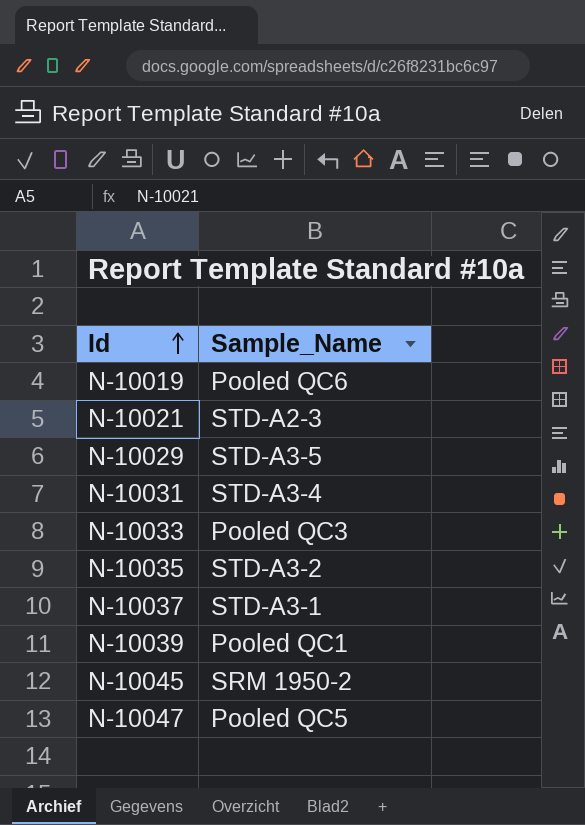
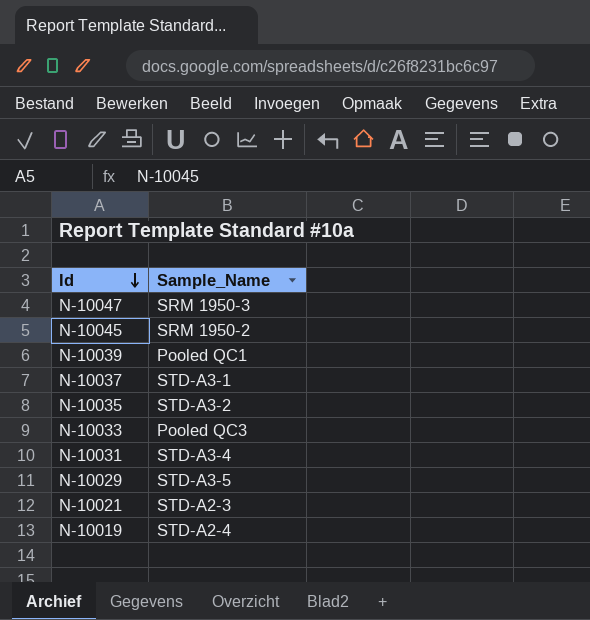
row order: Id ascending -> Id descending
N-10047 | Sample_Name: Pooled QC5 -> SRM 1950-3
N-10019 | Sample_Name: Pooled QC6 -> STD-A2-4

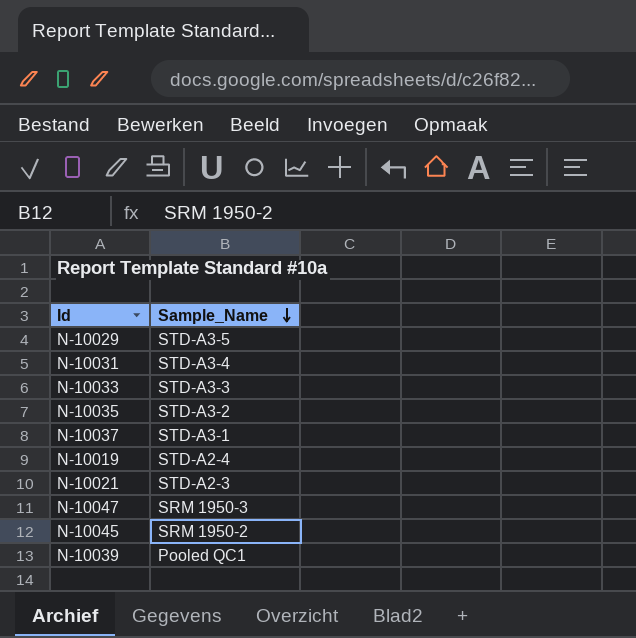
row order: Id descending -> Sample_Name descending
N-10033 | Sample_Name: Pooled QC3 -> STD-A3-3

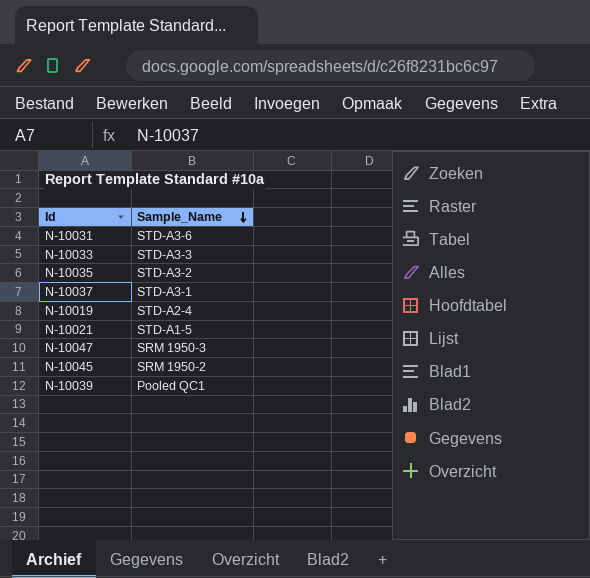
row N-10029: STD-A3-5 -> none
N-10031 | Sample_Name: STD-A3-4 -> STD-A3-6
N-10021 | Sample_Name: STD-A2-3 -> STD-A1-5

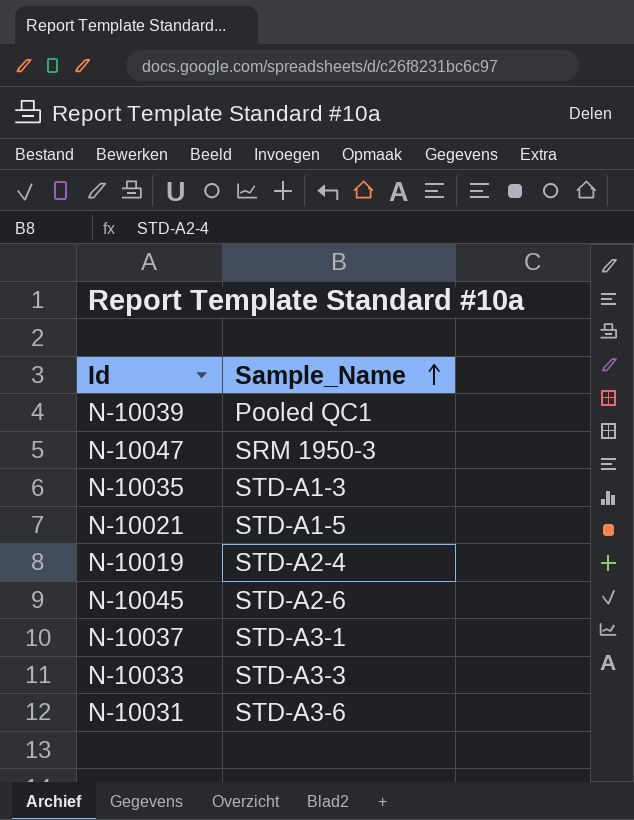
row order: Sample_Name descending -> Sample_Name ascending
N-10035 | Sample_Name: STD-A3-2 -> STD-A1-3
N-10045 | Sample_Name: SRM 1950-2 -> STD-A2-6

